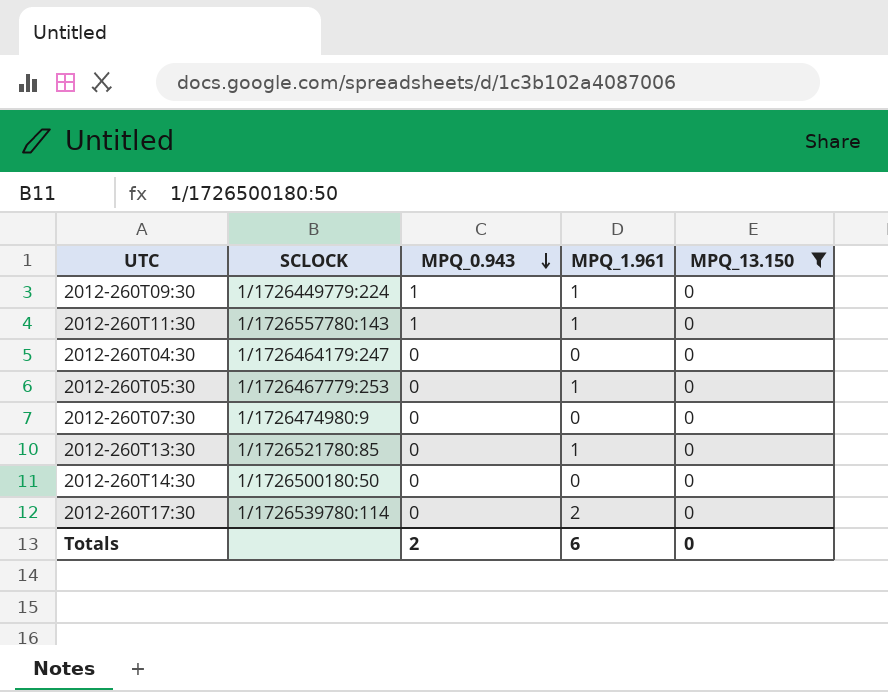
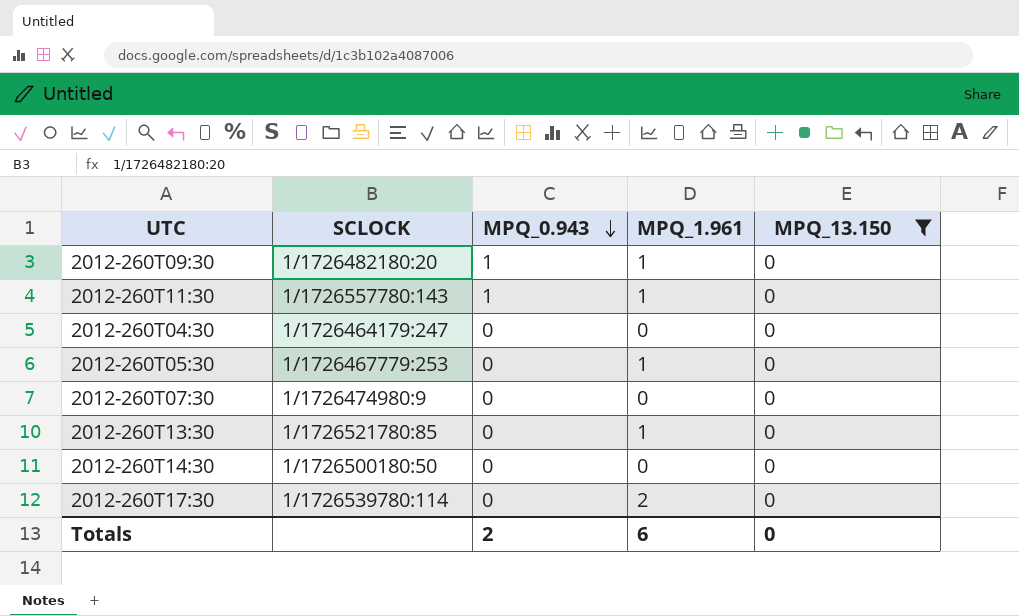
2012-260T09:30 | SCLOCK: 1/1726449779:224 -> 1/1726482180:20

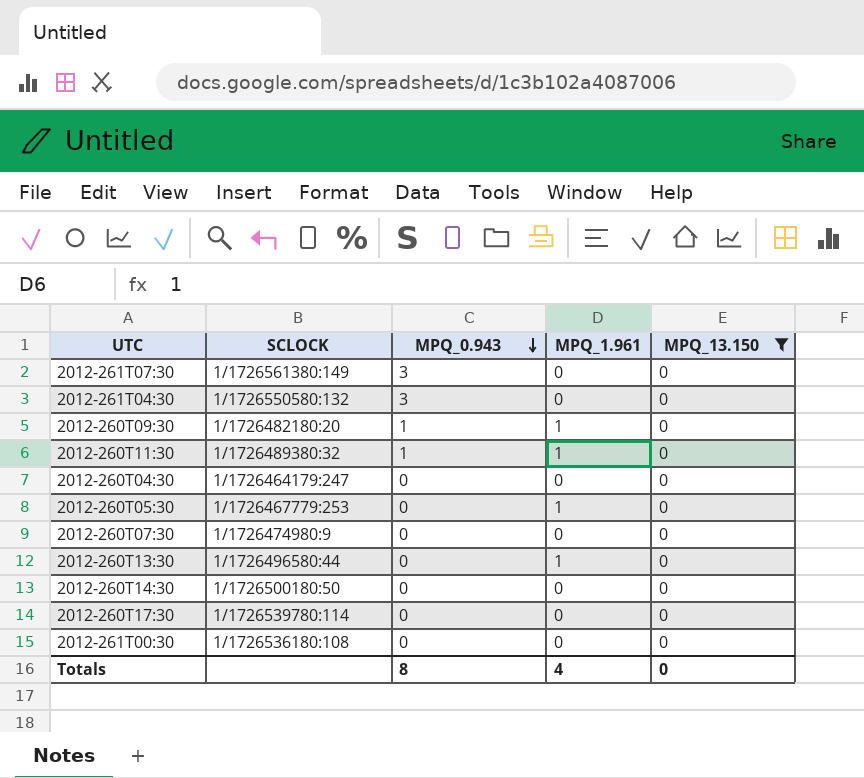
row 2012-261T07:30: none -> 1/1726561380:149 | 3 | 0 | 0
row 2012-261T04:30: none -> 1/1726550580:132 | 3 | 0 | 0
2012-260T11:30 | SCLOCK: 1/1726557780:143 -> 1/1726489380:32
2012-260T13:30 | SCLOCK: 1/1726521780:85 -> 1/1726496580:44
2012-260T17:30 | MPQ_1.961: 2 -> 0
row 2012-261T00:30: none -> 1/1726536180:108 | 0 | 0 | 0
Totals | MPQ_0.943: 2 -> 8
Totals | MPQ_1.961: 6 -> 4

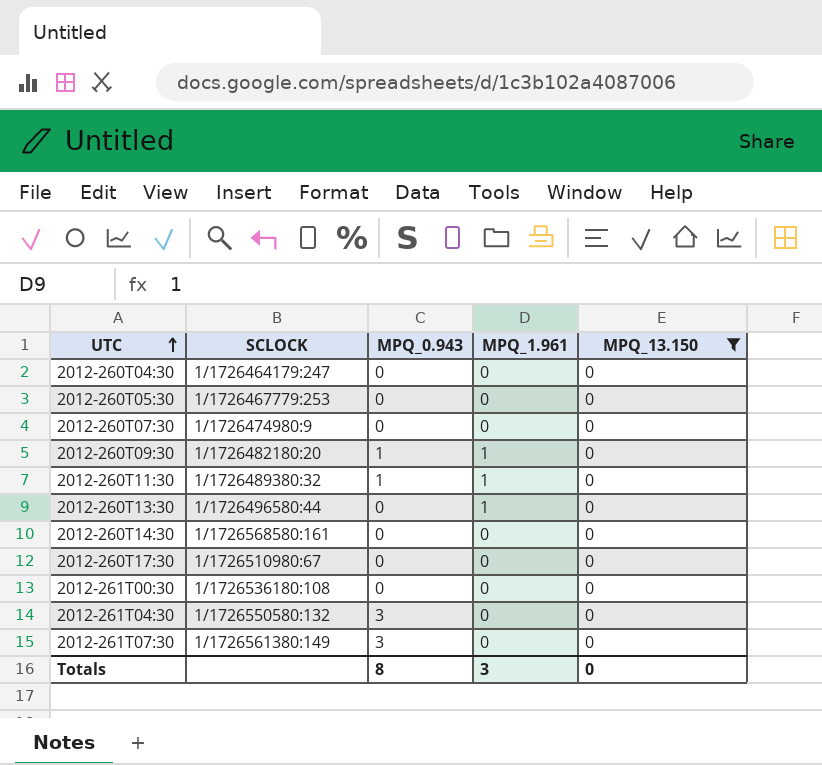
row order: MPQ_0.943 descending -> UTC ascending
2012-260T05:30 | MPQ_1.961: 1 -> 0
2012-260T14:30 | SCLOCK: 1/1726500180:50 -> 1/1726568580:161
2012-260T17:30 | SCLOCK: 1/1726539780:114 -> 1/1726510980:67
Totals | MPQ_1.961: 4 -> 3

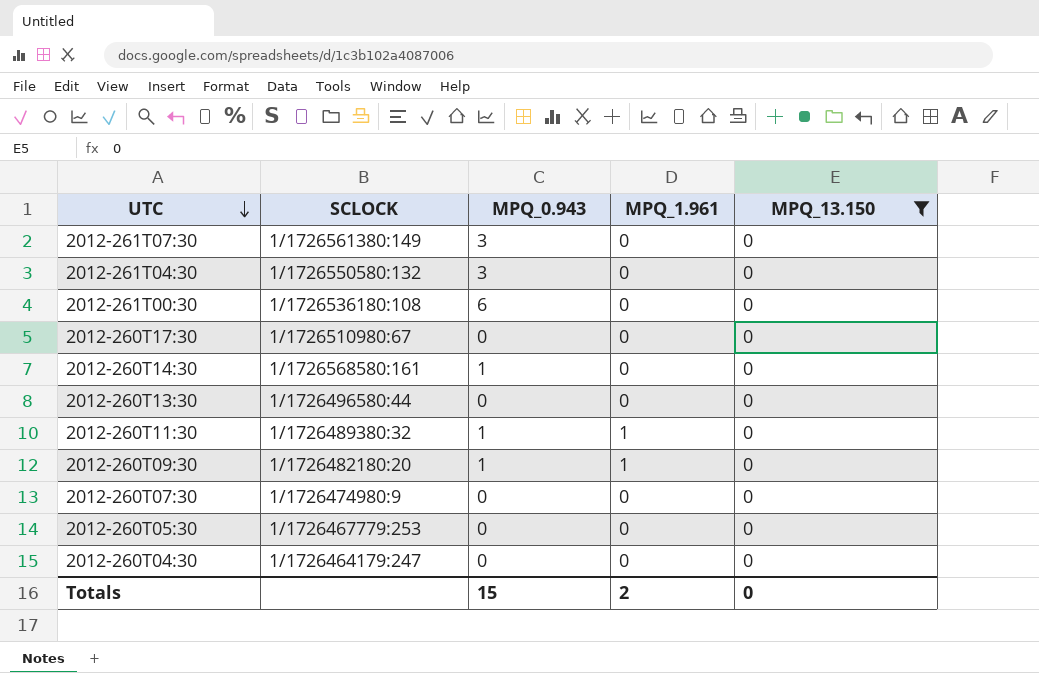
row order: UTC ascending -> UTC descending
2012-261T00:30 | MPQ_0.943: 0 -> 6
2012-260T14:30 | MPQ_0.943: 0 -> 1
2012-260T13:30 | MPQ_1.961: 1 -> 0
Totals | MPQ_0.943: 8 -> 15
Totals | MPQ_1.961: 3 -> 2

